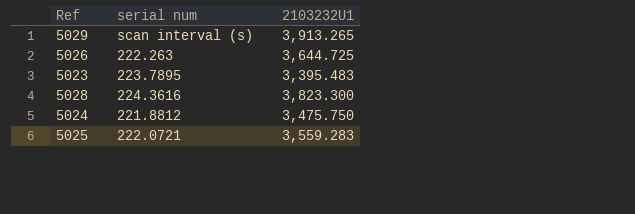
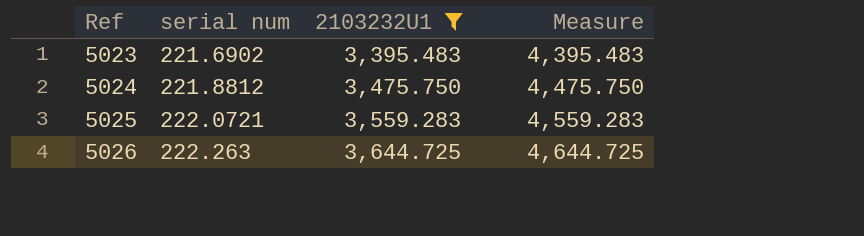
filter: none -> 2103232U1 <= 3,644.725
row order: none -> Ref ascending
column Measure | formula: none -> [2103232U1] + 1000
5023 | serial num: 223.7895 -> 221.6902

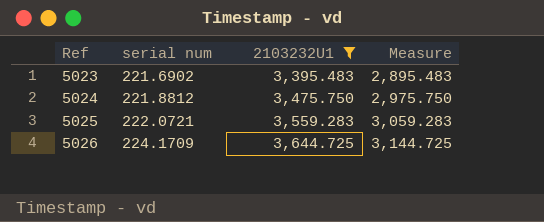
column Measure | formula: [2103232U1] + 1000 -> [2103232U1] - 500
5026 | serial num: 222.263 -> 224.1709

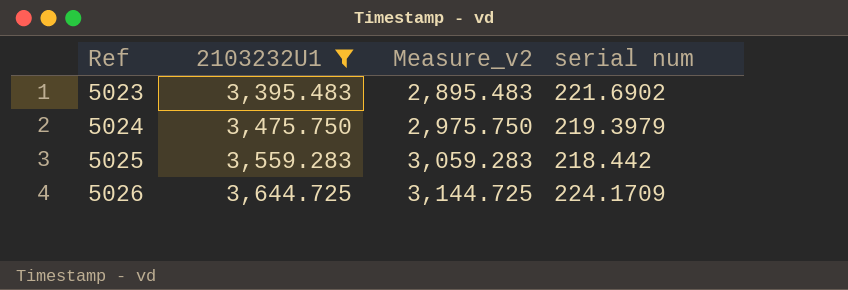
column name: Measure -> Measure_v2
column serial num | position: 2 -> 4
5024 | serial num: 221.8812 -> 219.3979
5025 | serial num: 222.0721 -> 218.442

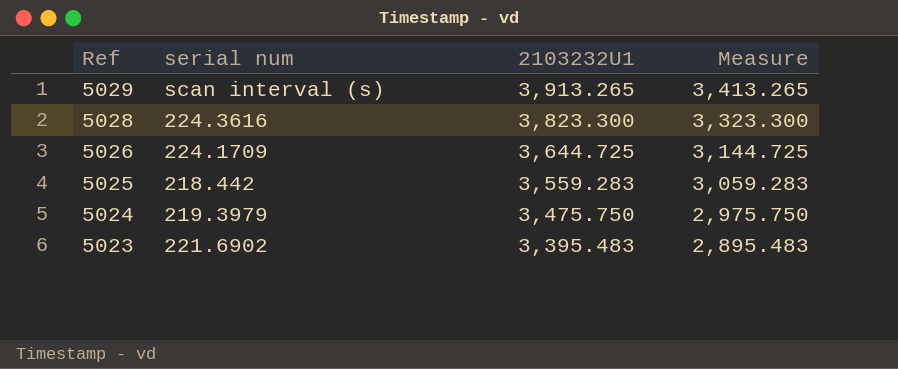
filter: 2103232U1 <= 3,644.725 -> none
row order: Ref ascending -> Ref descending
column serial num | position: 4 -> 2
column name: Measure_v2 -> Measure

